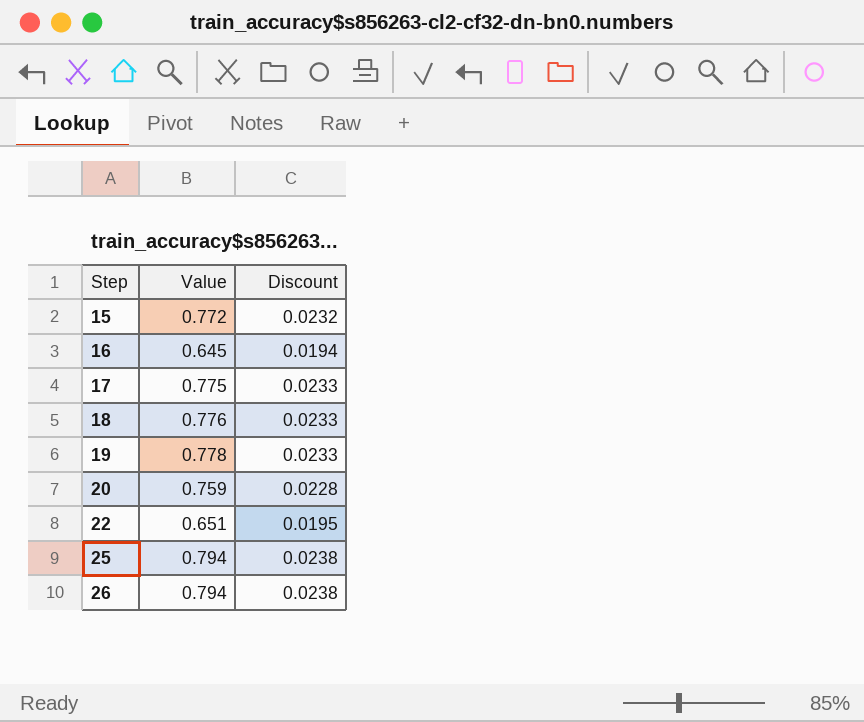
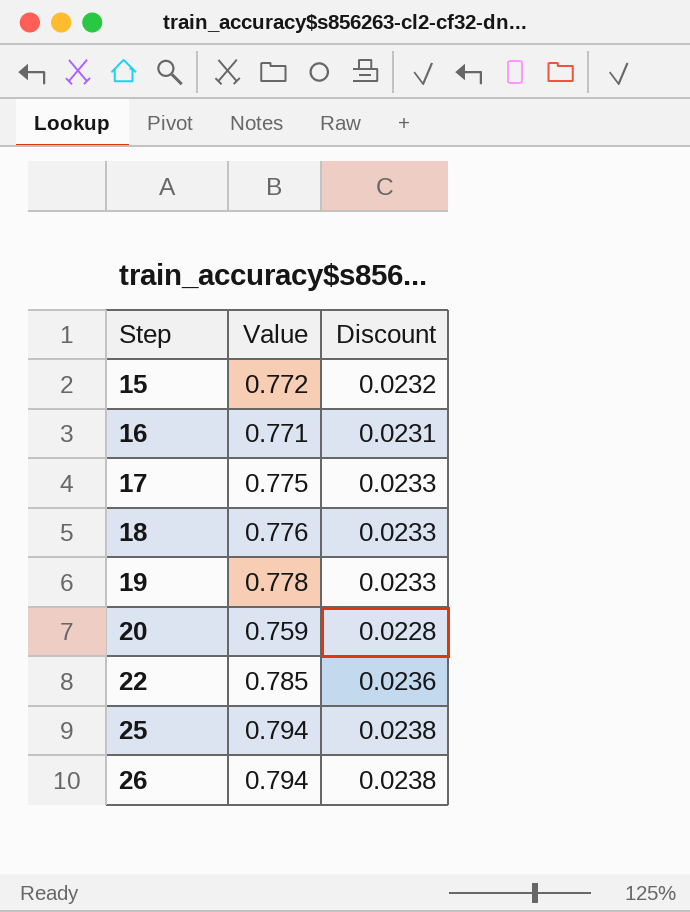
16 | Value: 0.645 -> 0.771
16 | Discount: 0.0194 -> 0.0231
22 | Value: 0.651 -> 0.785
22 | Discount: 0.0195 -> 0.0236

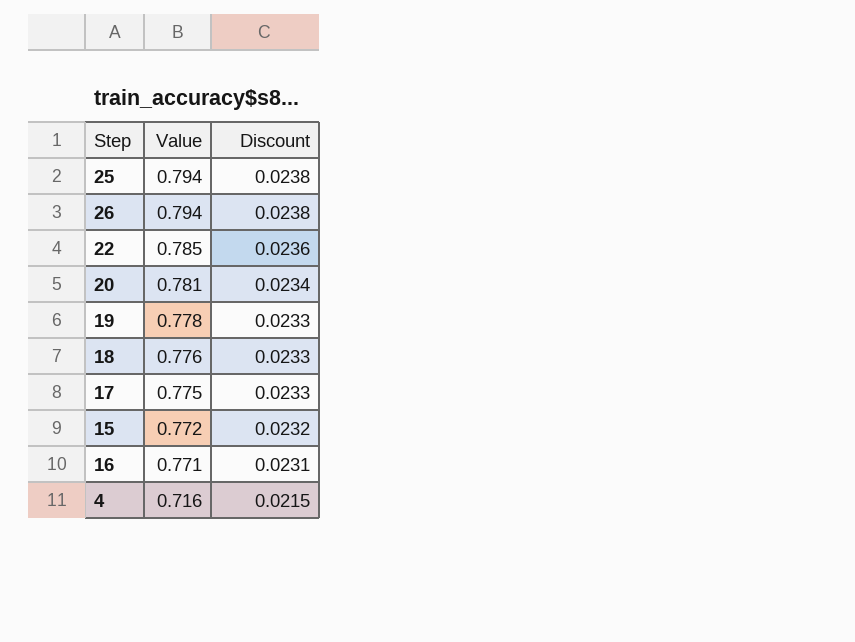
row order: Step ascending -> Value descending
20 | Value: 0.759 -> 0.781
20 | Discount: 0.0228 -> 0.0234
row 4: none -> 0.716 | 0.0215

